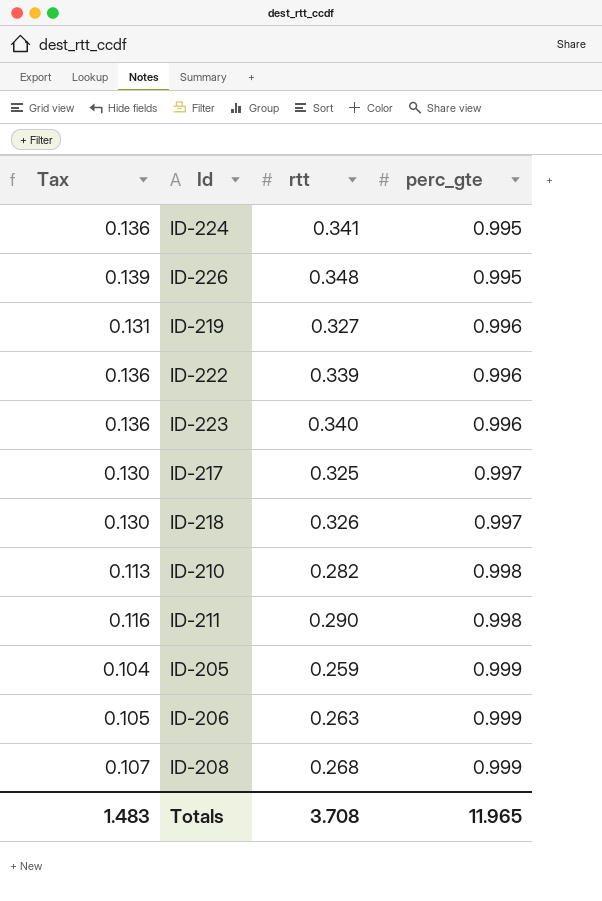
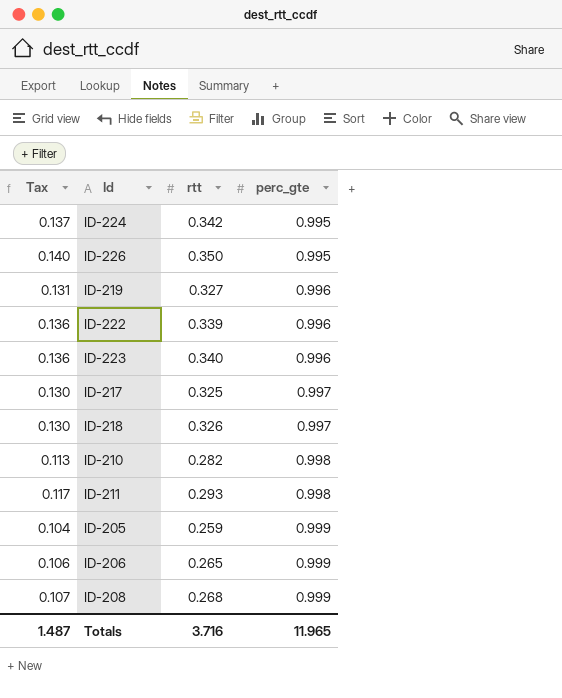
ID-224 | Tax: 0.136 -> 0.137
ID-224 | rtt: 0.341 -> 0.342
ID-226 | Tax: 0.139 -> 0.140
ID-226 | rtt: 0.348 -> 0.350
ID-211 | Tax: 0.116 -> 0.117
ID-211 | rtt: 0.290 -> 0.293
ID-206 | Tax: 0.105 -> 0.106
ID-206 | rtt: 0.263 -> 0.265
Totals | Tax: 1.483 -> 1.487
Totals | rtt: 3.708 -> 3.716

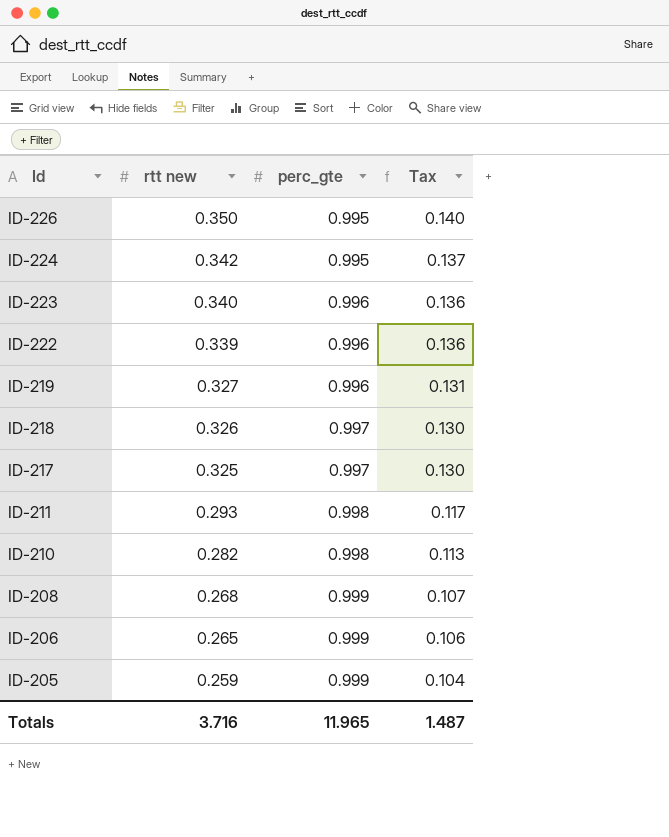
row order: perc_gte ascending -> Id descending
column name: rtt -> rtt new
column Tax | position: 1 -> 4

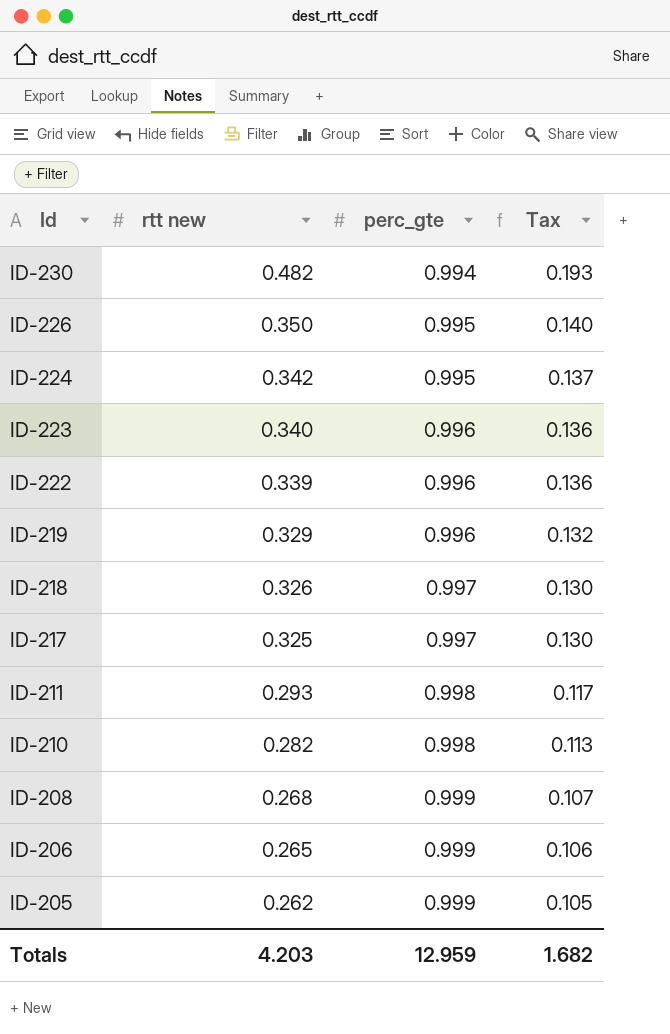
row ID-230: none -> 0.482 | 0.994 | 0.193
ID-219 | rtt new: 0.327 -> 0.329
ID-219 | Tax: 0.131 -> 0.132
ID-205 | rtt new: 0.259 -> 0.262
ID-205 | Tax: 0.104 -> 0.105
Totals | rtt new: 3.716 -> 4.203
Totals | perc_gte: 11.965 -> 12.959
Totals | Tax: 1.487 -> 1.682

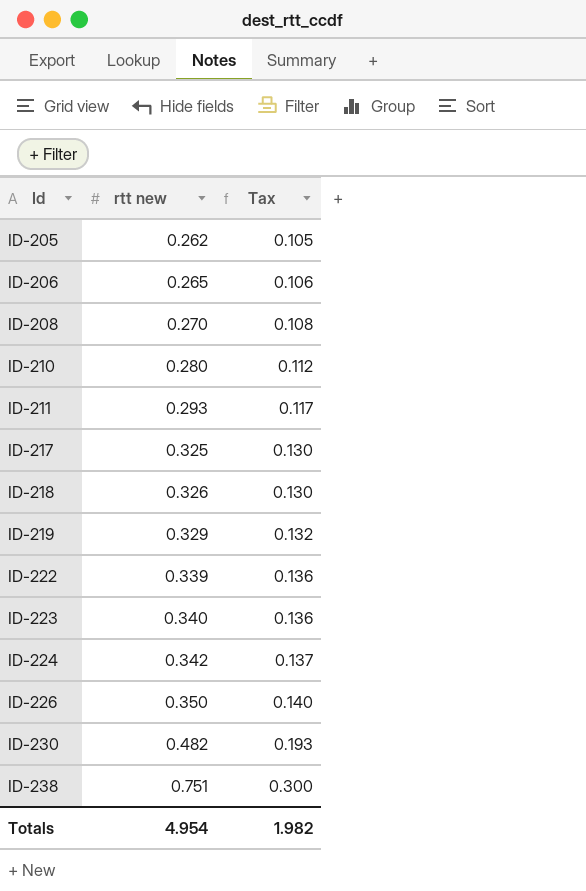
row order: Id descending -> Id ascending
column perc_gte | position: 3 -> none
ID-208 | rtt new: 0.268 -> 0.270
ID-208 | Tax: 0.107 -> 0.108
ID-210 | rtt new: 0.282 -> 0.280
ID-210 | Tax: 0.113 -> 0.112
row ID-238: none -> 0.751 | 0.300
Totals | rtt new: 4.203 -> 4.954
Totals | Tax: 1.682 -> 1.982

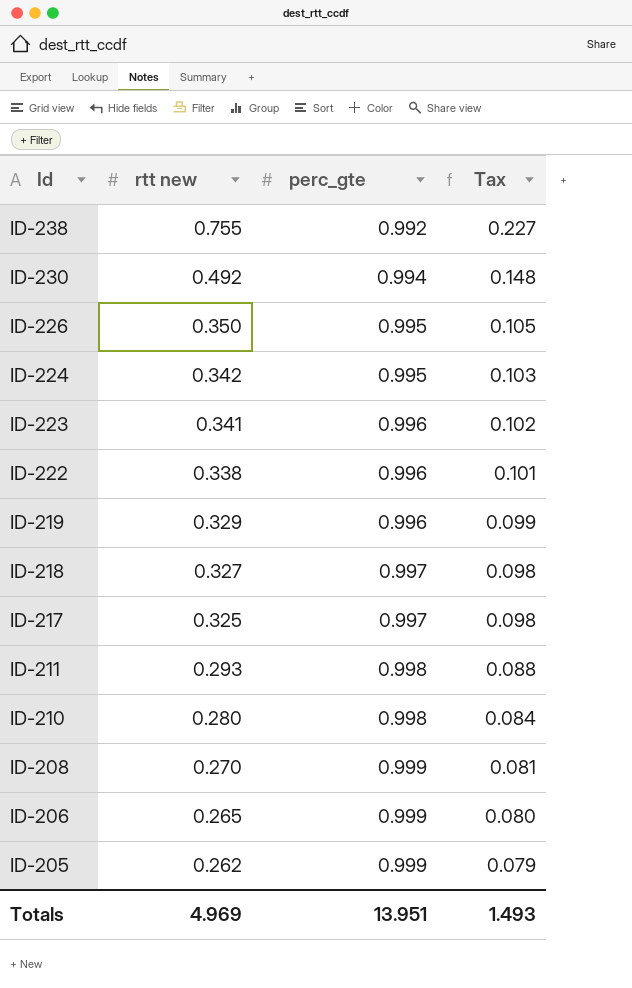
row order: Id ascending -> Id descending
column perc_gte | position: none -> 3
column Tax | formula: [rtt new] * 0.4 -> [rtt new] * 0.3
ID-238 | rtt new: 0.751 -> 0.755
ID-230 | rtt new: 0.482 -> 0.492
ID-223 | rtt new: 0.340 -> 0.341
ID-222 | rtt new: 0.339 -> 0.338
ID-218 | rtt new: 0.326 -> 0.327
Totals | rtt new: 4.954 -> 4.969
Totals | Tax: 1.982 -> 1.493

